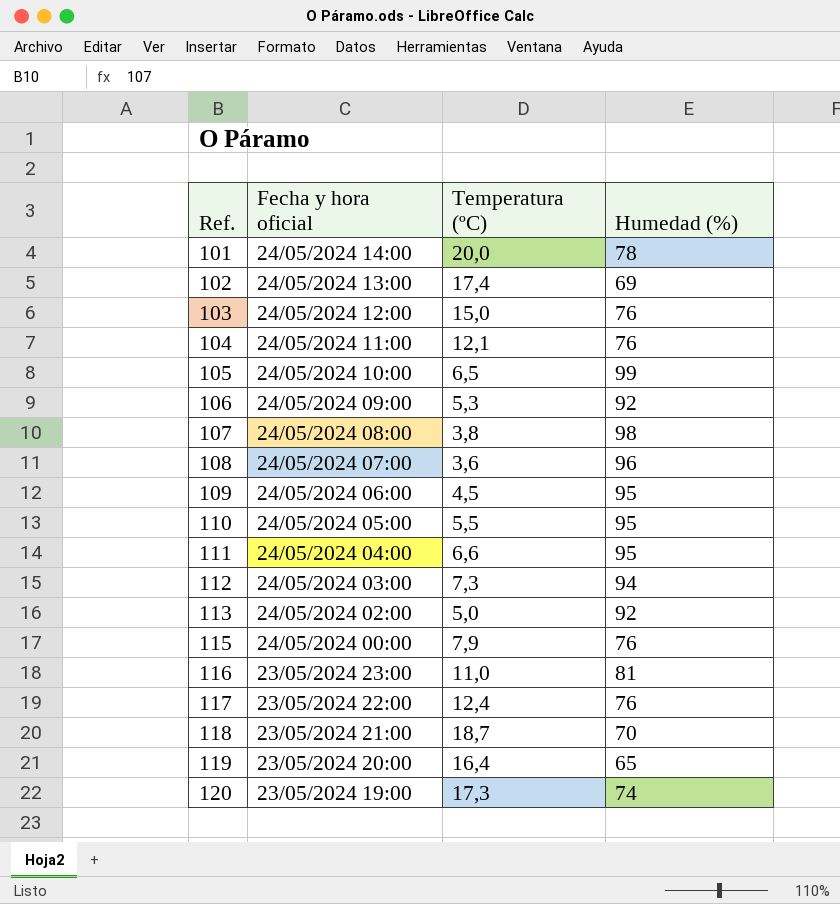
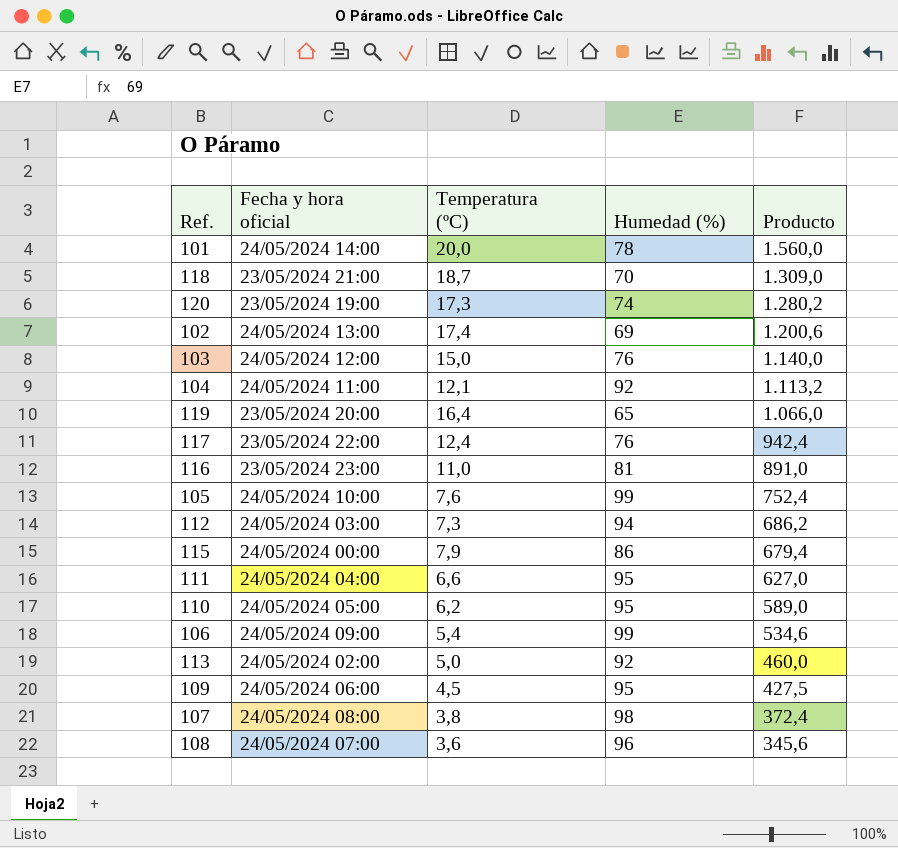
row order: Ref. ascending -> Producto descending
column Producto | formula: none -> [Temperatura (ºC)] * [Humedad (%)]
104 | Humedad (%): 76 -> 92
105 | Temperatura (ºC): 6,5 -> 7,6
115 | Humedad (%): 76 -> 86
110 | Temperatura (ºC): 5,5 -> 6,2
106 | Temperatura (ºC): 5,3 -> 5,4
106 | Humedad (%): 92 -> 99

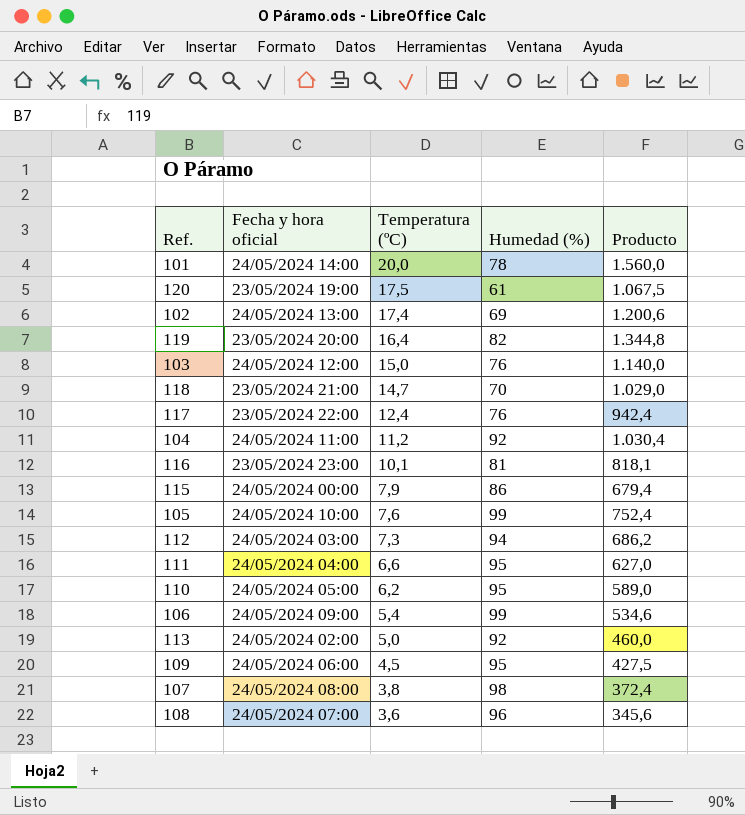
row order: Producto descending -> Temperatura (ºC) descending
120 | Temperatura (ºC): 17,3 -> 17,5
120 | Humedad (%): 74 -> 61
120 | Producto: 1.280,2 -> 1.067,5
119 | Humedad (%): 65 -> 82
119 | Producto: 1.066,0 -> 1.344,8
118 | Temperatura (ºC): 18,7 -> 14,7
118 | Producto: 1.309,0 -> 1.029,0
104 | Temperatura (ºC): 12,1 -> 11,2
104 | Producto: 1.113,2 -> 1.030,4
116 | Temperatura (ºC): 11,0 -> 10,1
116 | Producto: 891,0 -> 818,1

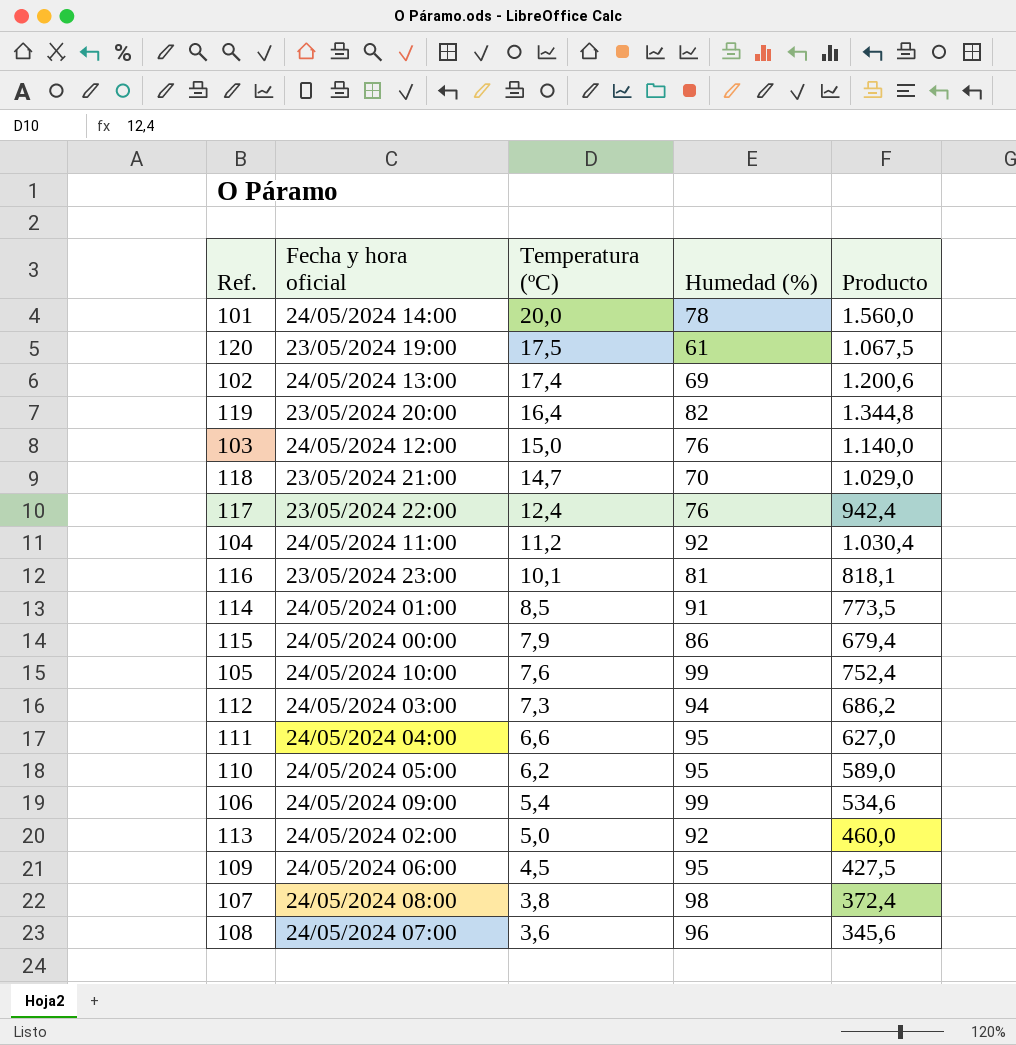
row 114: none -> 24/05/2024 01:00 | 8,5 | 91 | 773,5

